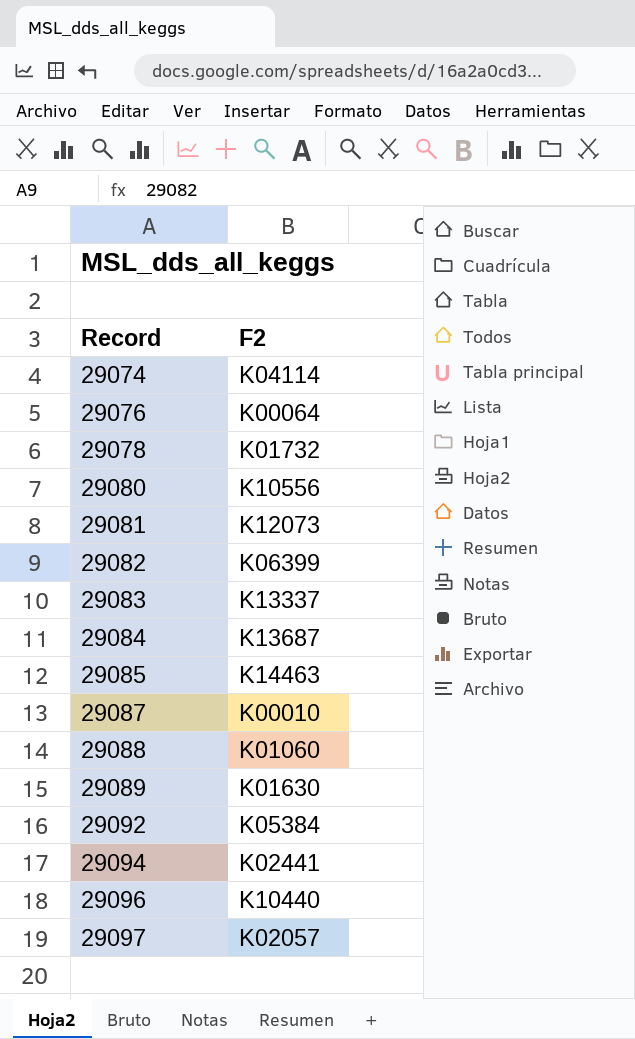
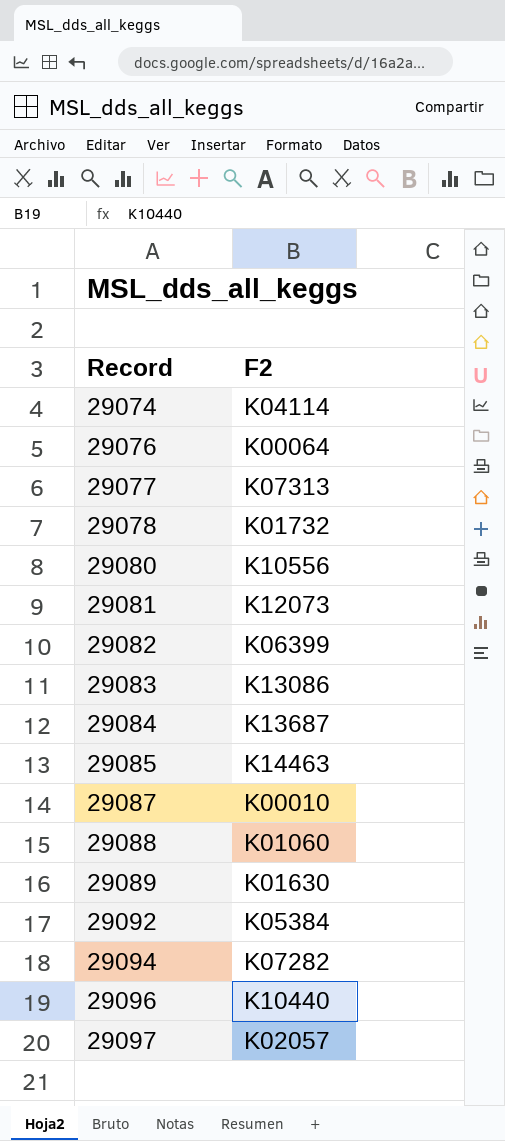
row 29077: none -> K07313
29083 | F2: K13337 -> K13086
29094 | F2: K02441 -> K07282

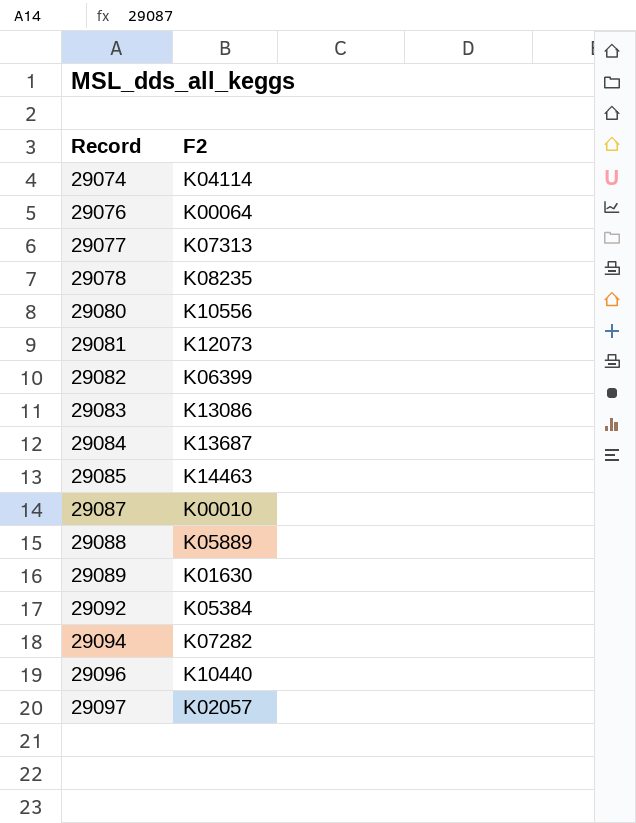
29078 | F2: K01732 -> K08235
29088 | F2: K01060 -> K05889

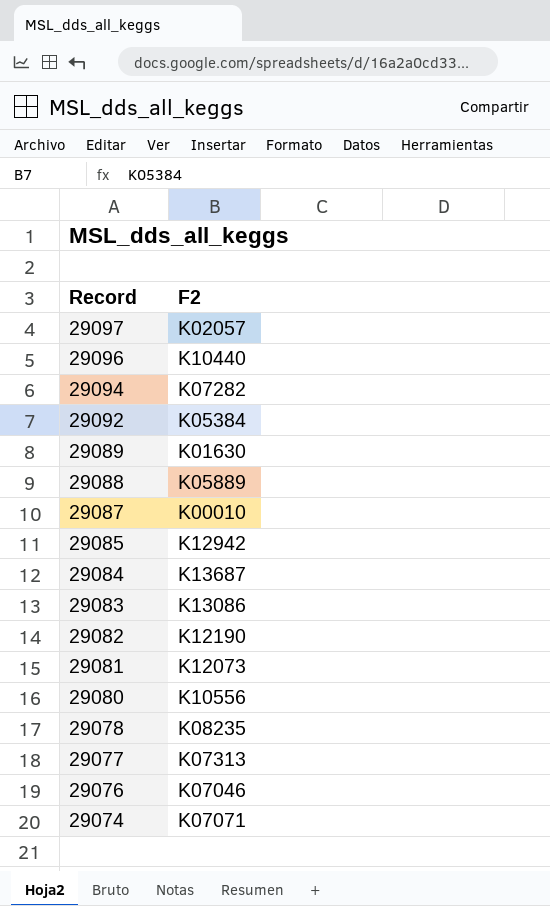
row order: Record ascending -> Record descending
29085 | F2: K14463 -> K12942
29082 | F2: K06399 -> K12190
29076 | F2: K00064 -> K07046
29074 | F2: K04114 -> K07071

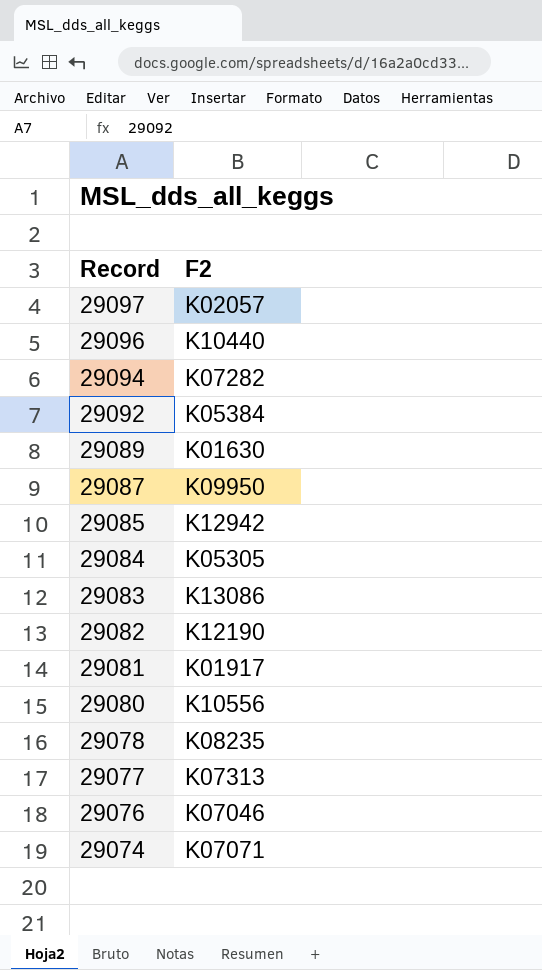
row 29088: K05889 -> none
29087 | F2: K00010 -> K09950
29084 | F2: K13687 -> K05305
29081 | F2: K12073 -> K01917

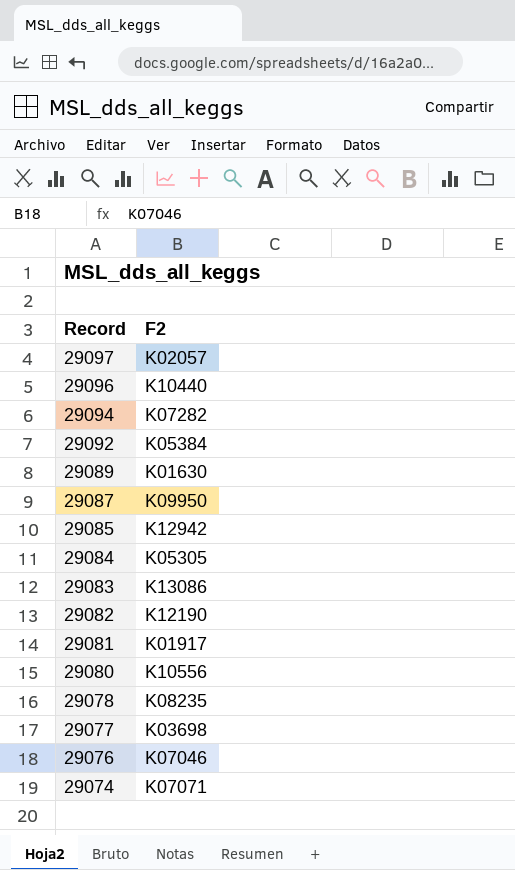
29077 | F2: K07313 -> K03698

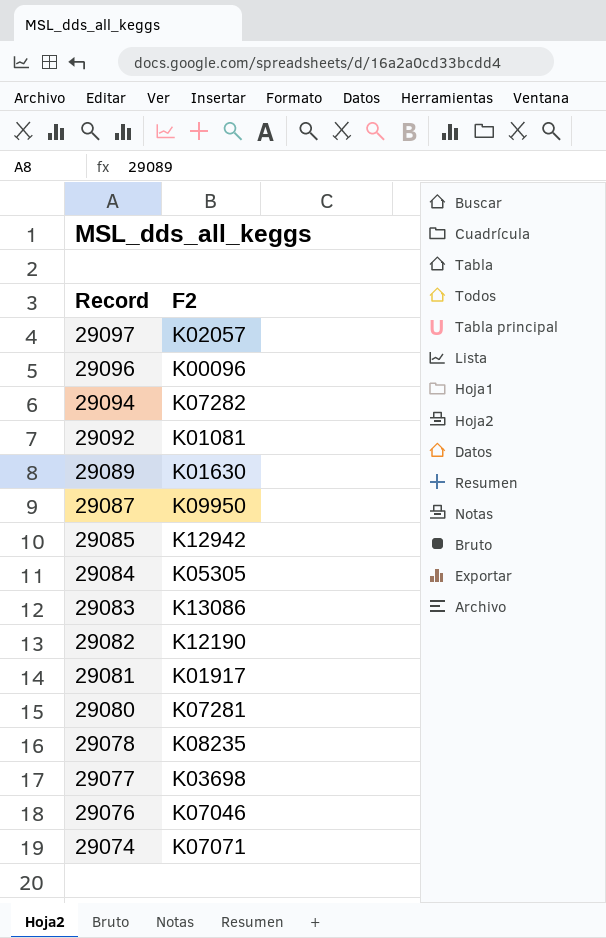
29096 | F2: K10440 -> K00096
29092 | F2: K05384 -> K01081
29080 | F2: K10556 -> K07281

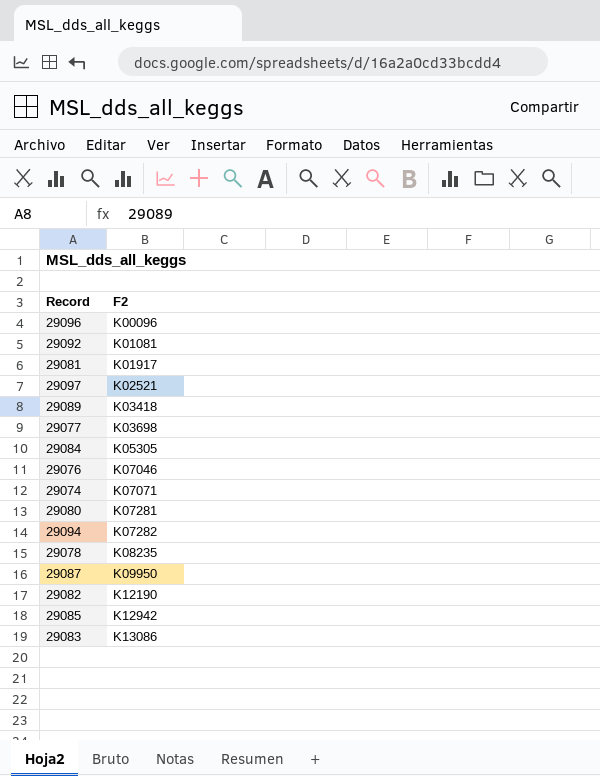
row order: Record descending -> F2 ascending
29097 | F2: K02057 -> K02521
29089 | F2: K01630 -> K03418

